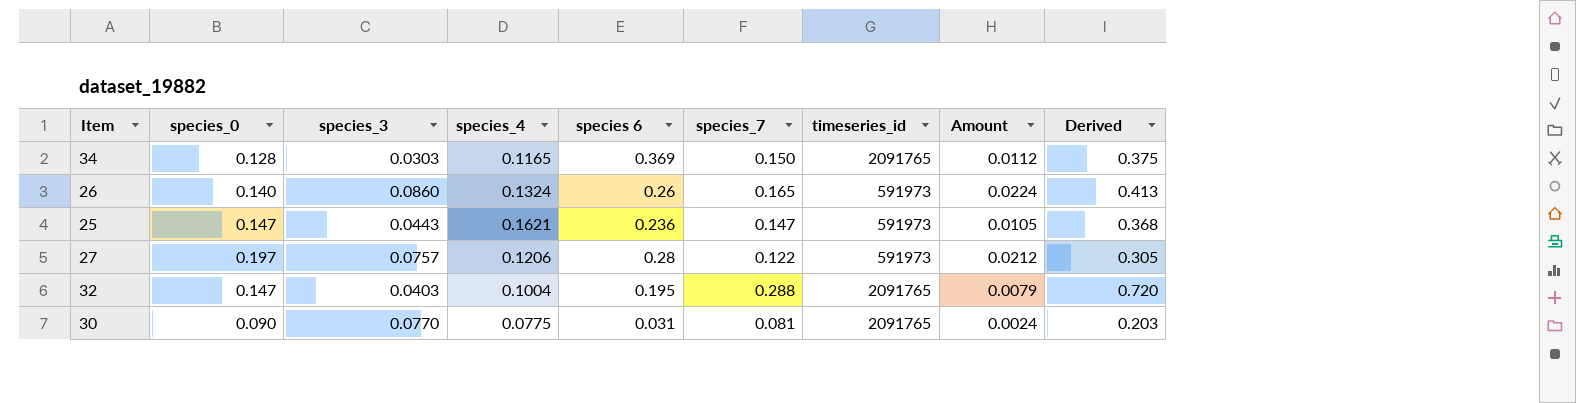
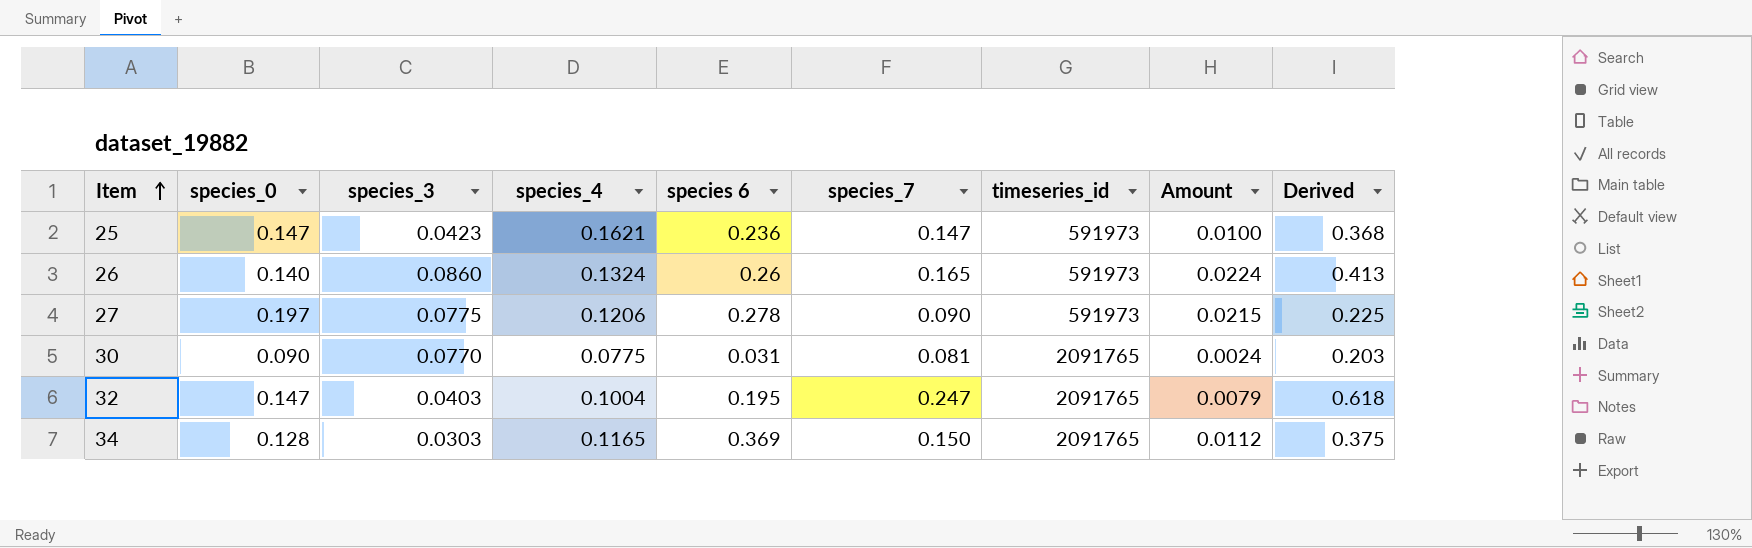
row order: none -> Item ascending
25 | species_3: 0.0443 -> 0.0423
25 | Amount: 0.0105 -> 0.0100
27 | species_3: 0.0757 -> 0.0775
27 | species 6: 0.28 -> 0.278
27 | species_7: 0.122 -> 0.090
27 | Amount: 0.0212 -> 0.0215
27 | Derived: 0.305 -> 0.225
32 | species_7: 0.288 -> 0.247
32 | Derived: 0.720 -> 0.618

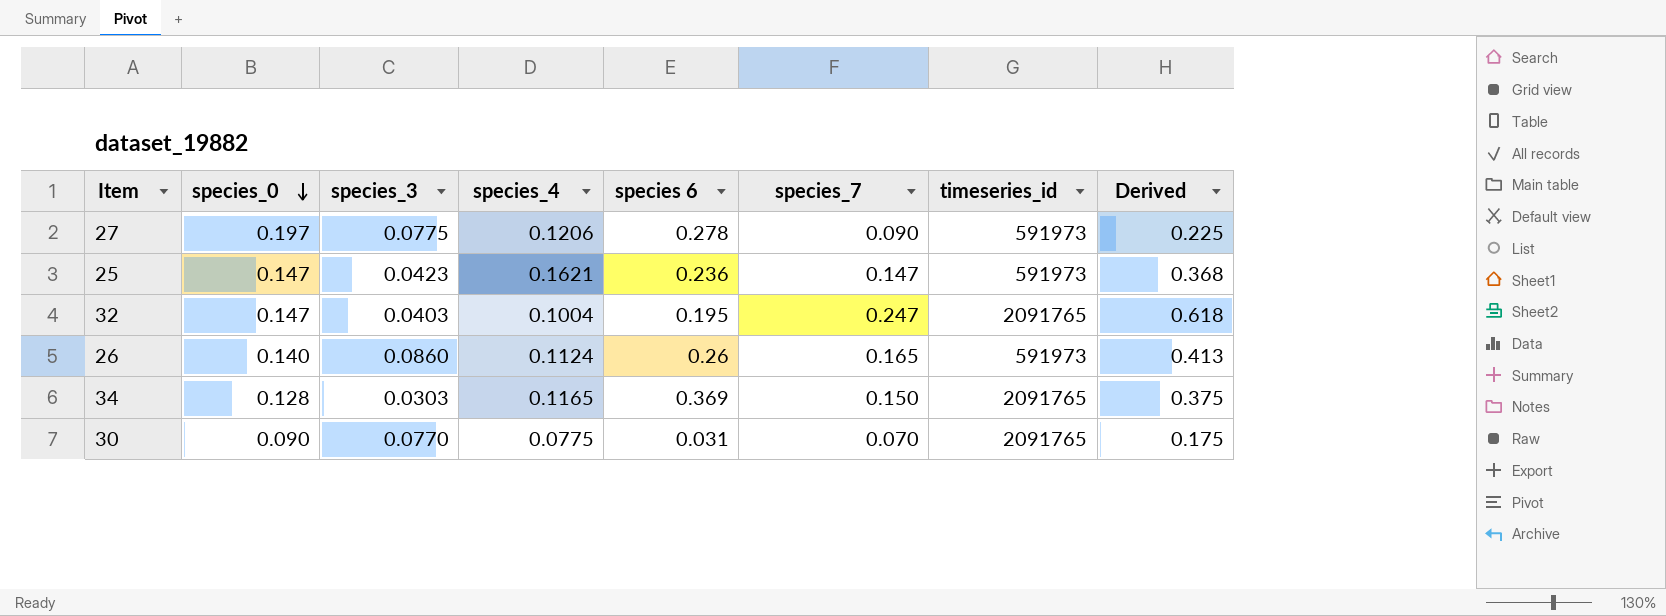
row order: Item ascending -> species_0 descending
column Amount | formula: [species_3] * [species 6] -> none
26 | species_4: 0.1324 -> 0.1124
30 | species_7: 0.081 -> 0.070
30 | Derived: 0.203 -> 0.175

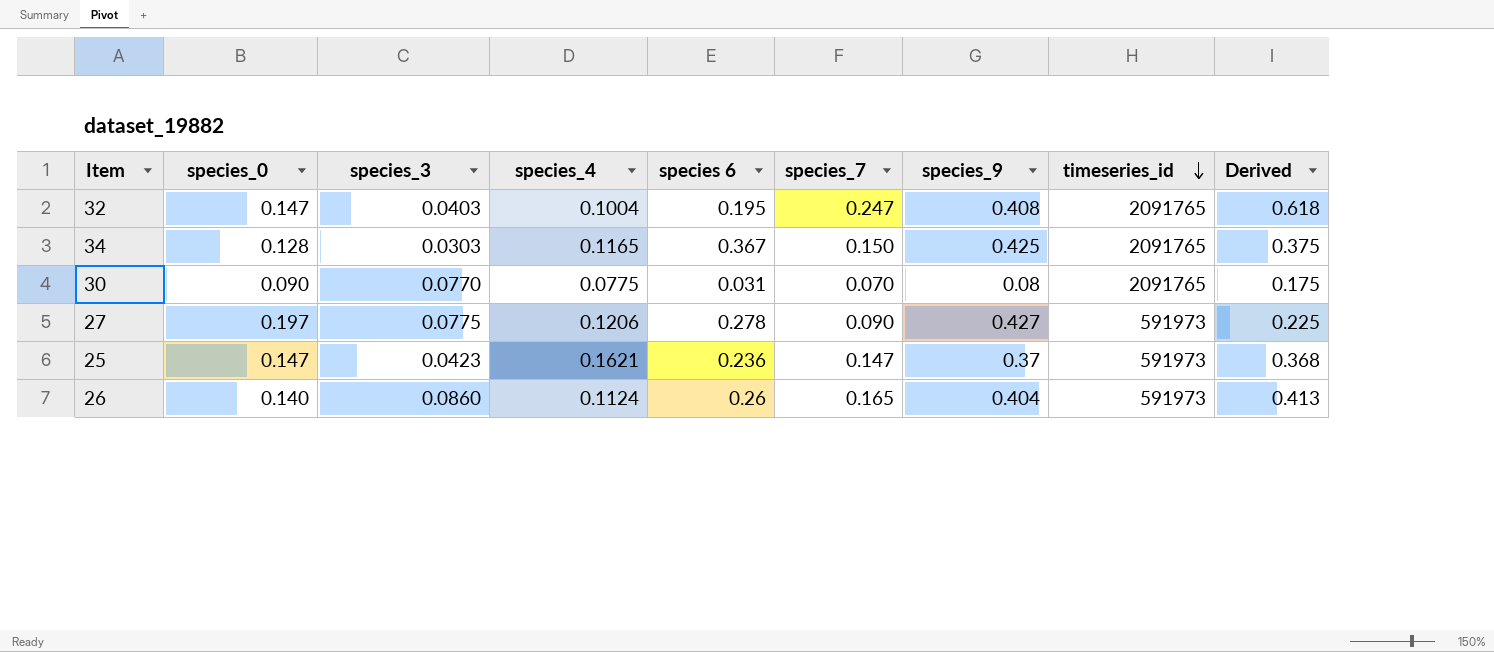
row order: species_0 descending -> timeseries_id descending
column species_9 | position: none -> 7
34 | species 6: 0.369 -> 0.367

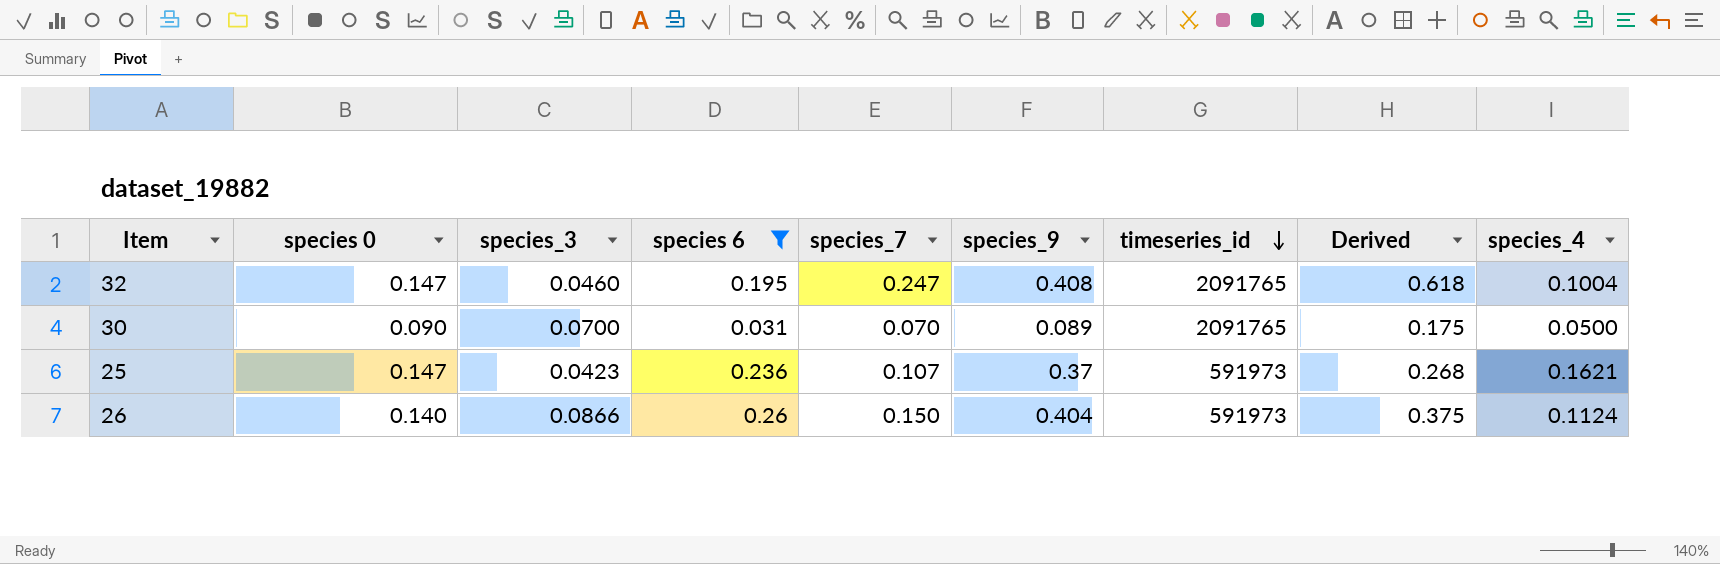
filter: none -> species 6 <= 0.26
column name: species_0 -> species 0
column species_4 | position: 4 -> 9
32 | species_3: 0.0403 -> 0.0460
30 | species_3: 0.0770 -> 0.0700
30 | species_9: 0.08 -> 0.089
30 | species_4: 0.0775 -> 0.0500
25 | species_7: 0.147 -> 0.107
25 | Derived: 0.368 -> 0.268
26 | species_3: 0.0860 -> 0.0866
26 | species_7: 0.165 -> 0.150
26 | Derived: 0.413 -> 0.375

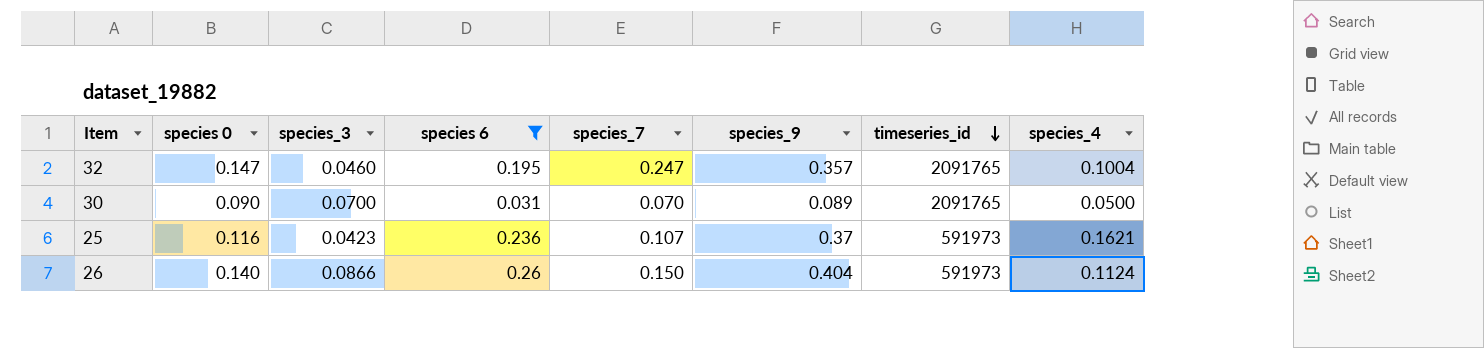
column Derived | formula: [species_7] * 2.5 -> none
32 | species_9: 0.408 -> 0.357
25 | species 0: 0.147 -> 0.116

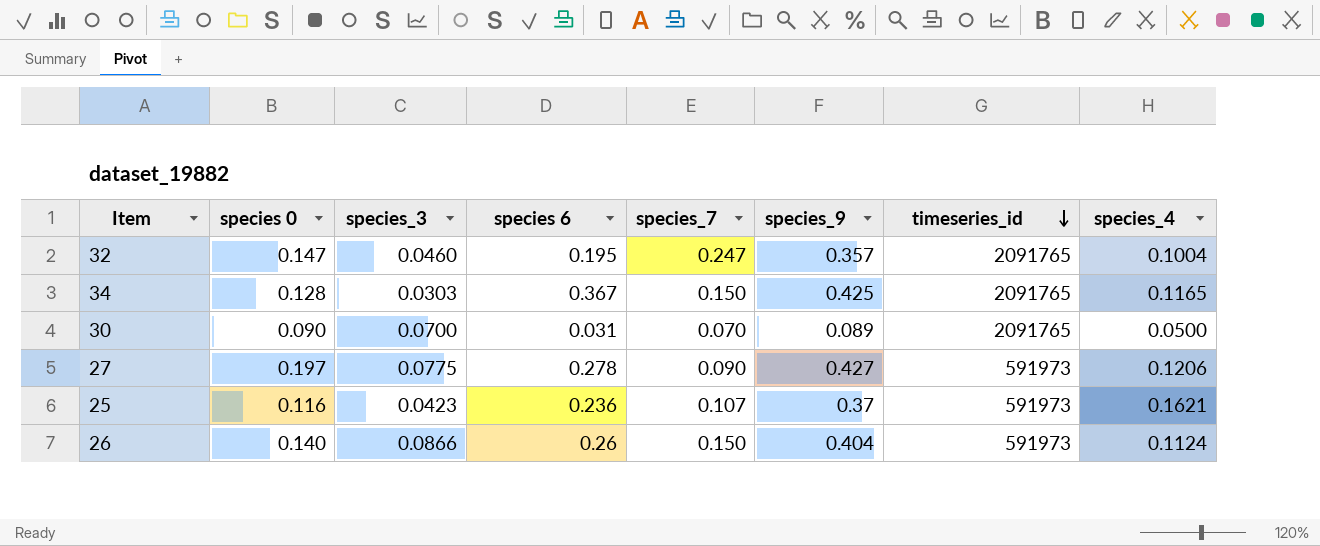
filter: species 6 <= 0.26 -> none

